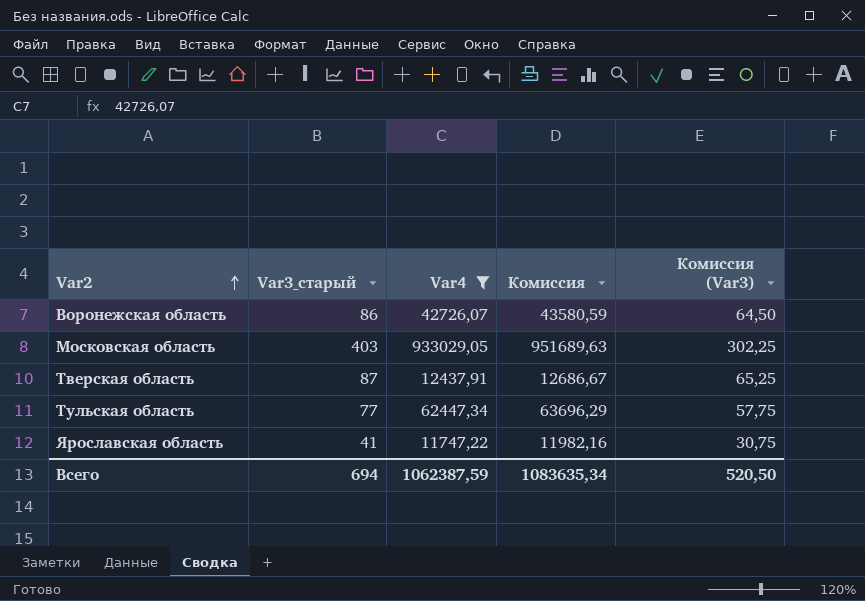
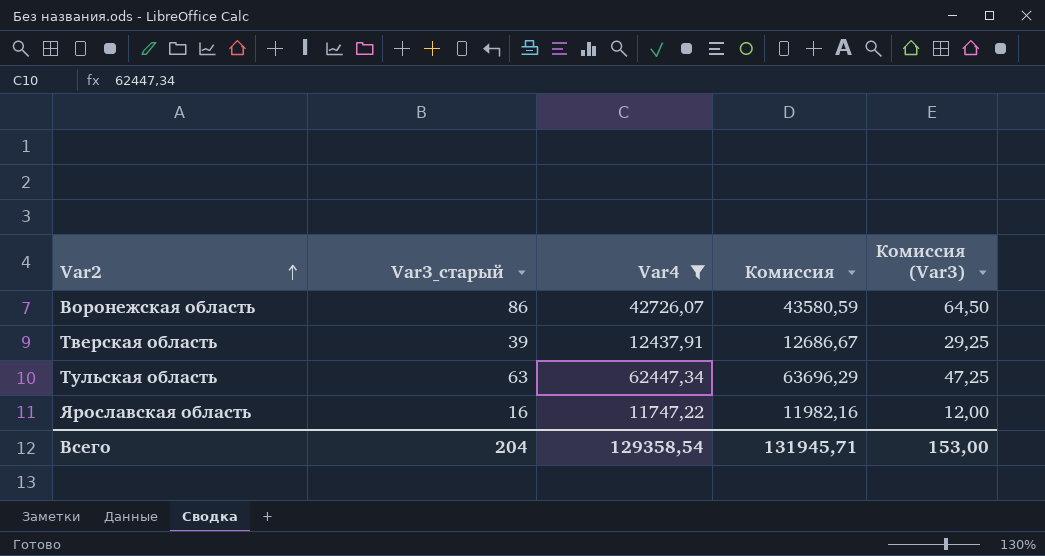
row Московская область: 403 | 933029,05 | 951689,63 | 302,25 -> none
Тверская область | Var3_старый: 87 -> 39
Тверская область | Комиссия (Var3): 65,25 -> 29,25
Тульская область | Var3_старый: 77 -> 63
Тульская область | Комиссия (Var3): 57,75 -> 47,25
Ярославская область | Var3_старый: 41 -> 16
Ярославская область | Комиссия (Var3): 30,75 -> 12,00
Всего | Var3_старый: 694 -> 204
Всего | Var4: 1062387,59 -> 129358,54
Всего | Комиссия: 1083635,34 -> 131945,71
Всего | Комиссия (Var3): 520,50 -> 153,00

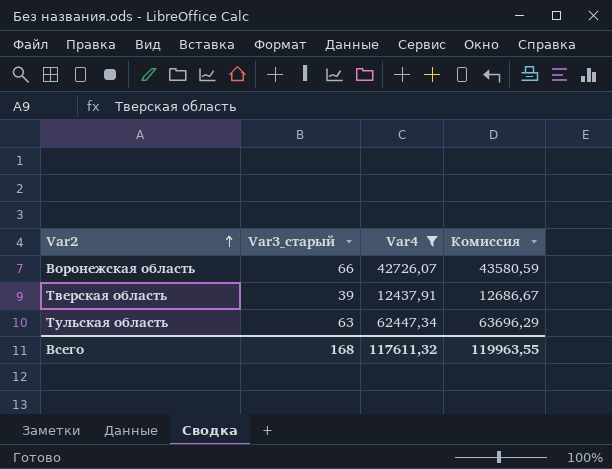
column Комиссия (Var3) | formula: [Var3_старый] * 0,75 -> none
row Ярославская область: 16 | 11747,22 | 11982,16 | 12,00 -> none
Воронежская область | Var3_старый: 86 -> 66
Всего | Var3_старый: 204 -> 168
Всего | Var4: 129358,54 -> 117611,32
Всего | Комиссия: 131945,71 -> 119963,55

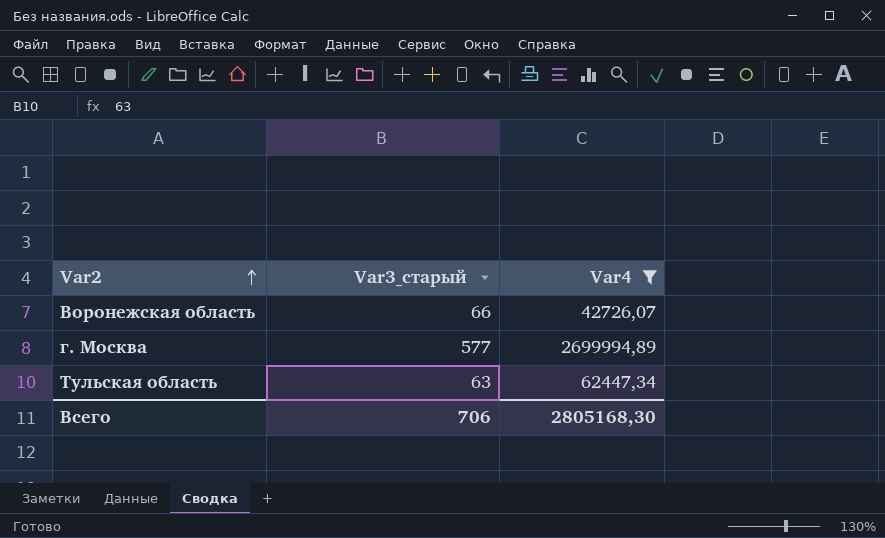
column Комиссия | formula: [Var4] * 1,02 -> none
row Тверская область: 39 | 12437,91 | 12686,67 -> none
row г. Москва: none -> 577 | 2699994,89
Всего | Var3_старый: 168 -> 706
Всего | Var4: 117611,32 -> 2805168,30

